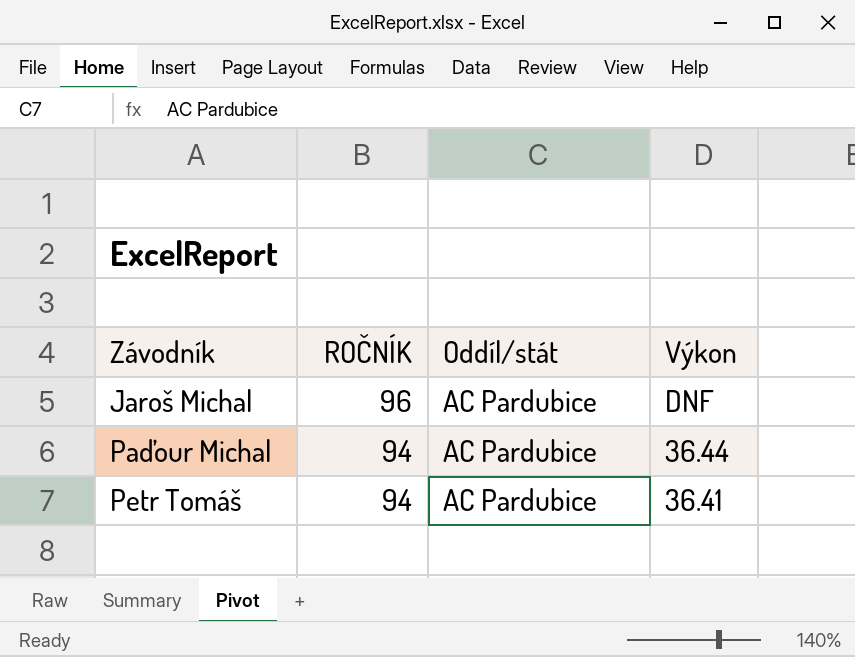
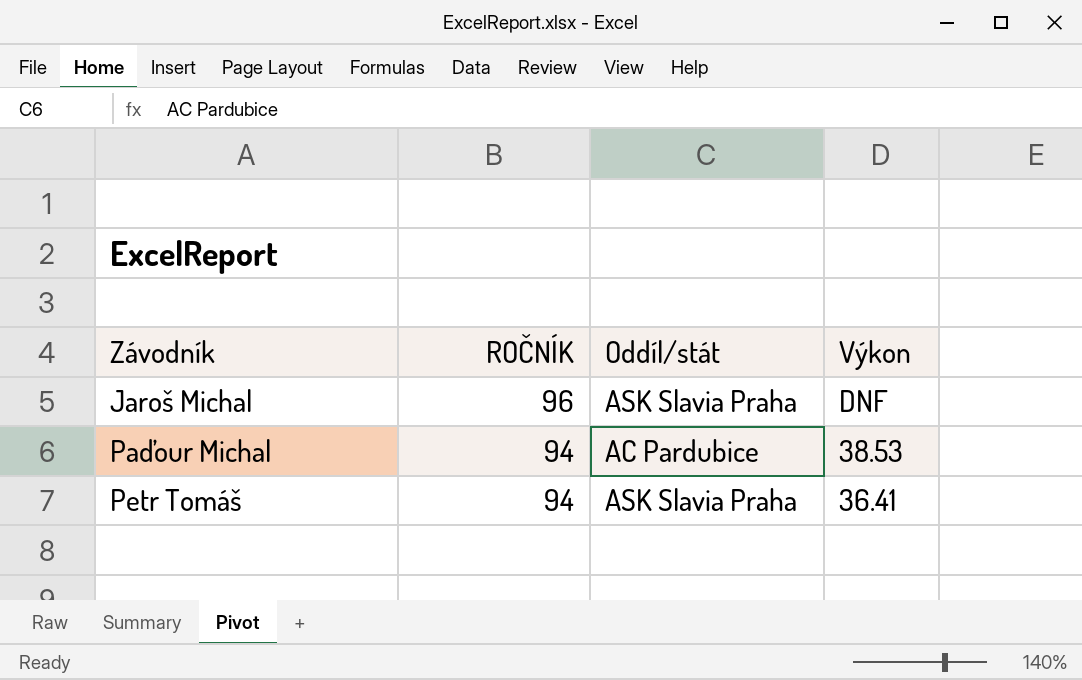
Jaroš Michal | Oddíl/stát: AC Pardubice -> ASK Slavia Praha
Paďour Michal | Výkon: 36.44 -> 38.53
Petr Tomáš | Oddíl/stát: AC Pardubice -> ASK Slavia Praha

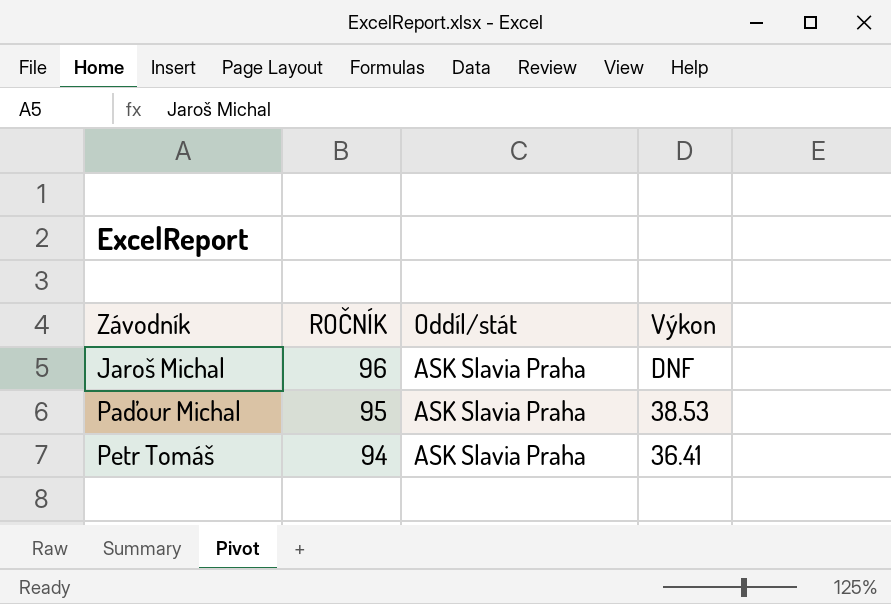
Paďour Michal | ROČNÍK: 94 -> 95
Paďour Michal | Oddíl/stát: AC Pardubice -> ASK Slavia Praha

